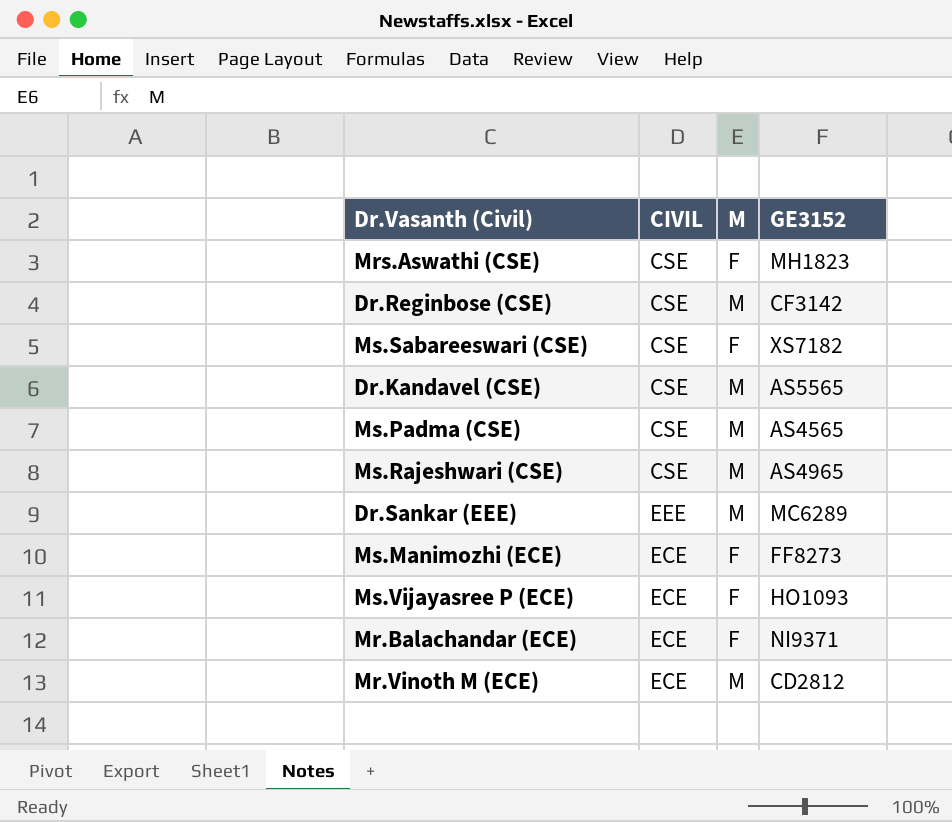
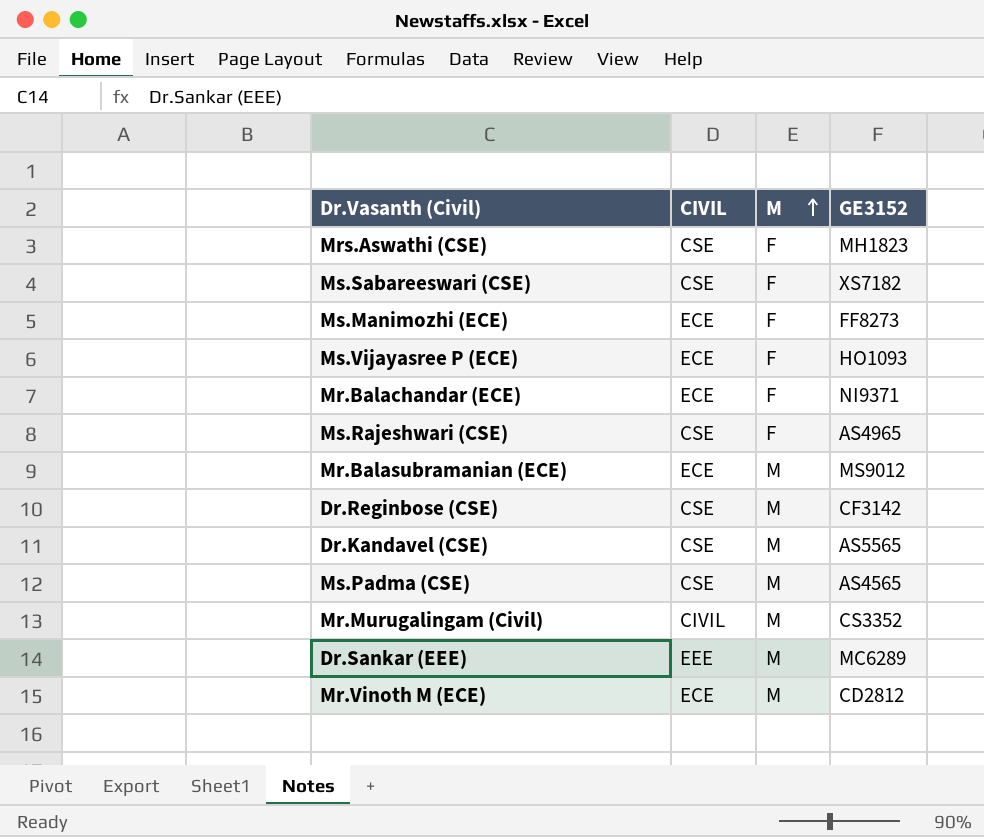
row order: none -> M ascending
Ms.Rajeshwari (CSE) | M: M -> F
row Mr.Balasubramanian (ECE): none -> ECE | M | MS9012
row Mr.Murugalingam (Civil): none -> CIVIL | M | CS3352

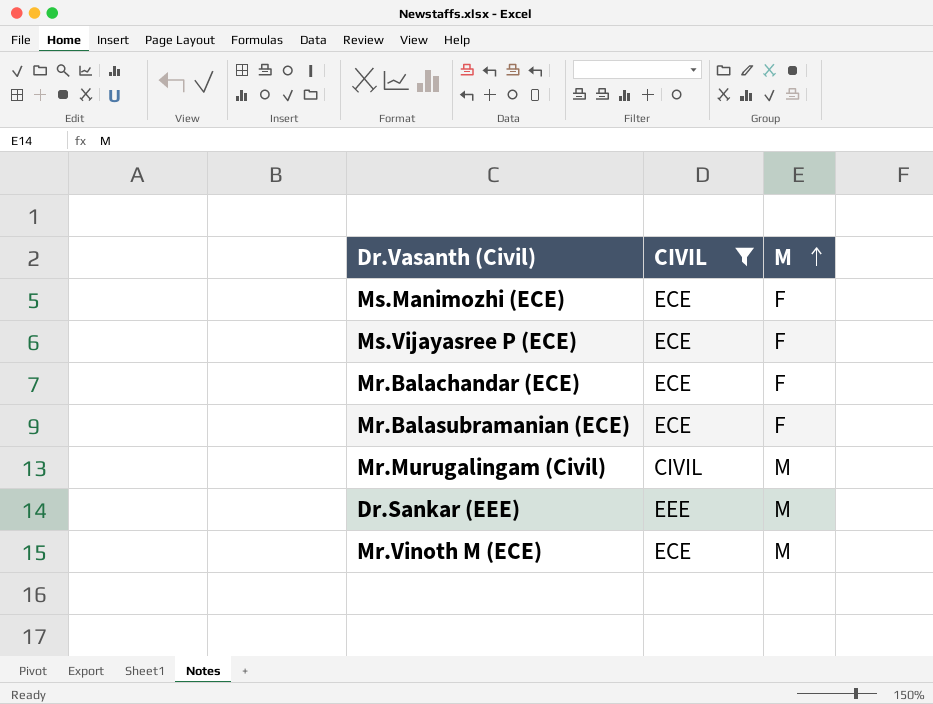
filter: none -> CIVIL != CSE
column GE3152 | position: 4 -> none
Mr.Balasubramanian (ECE) | M: M -> F

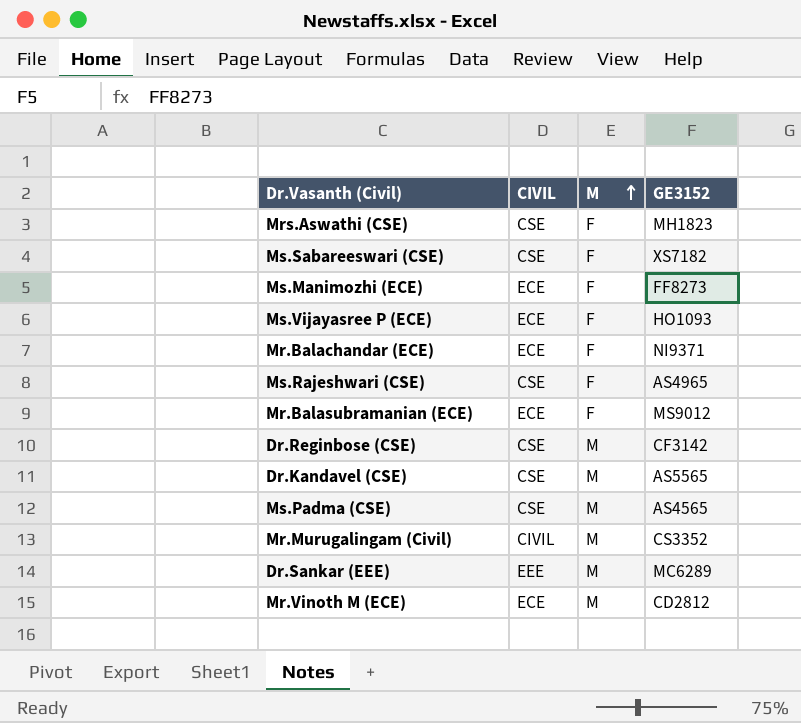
filter: CIVIL != CSE -> none
column GE3152 | position: none -> 4

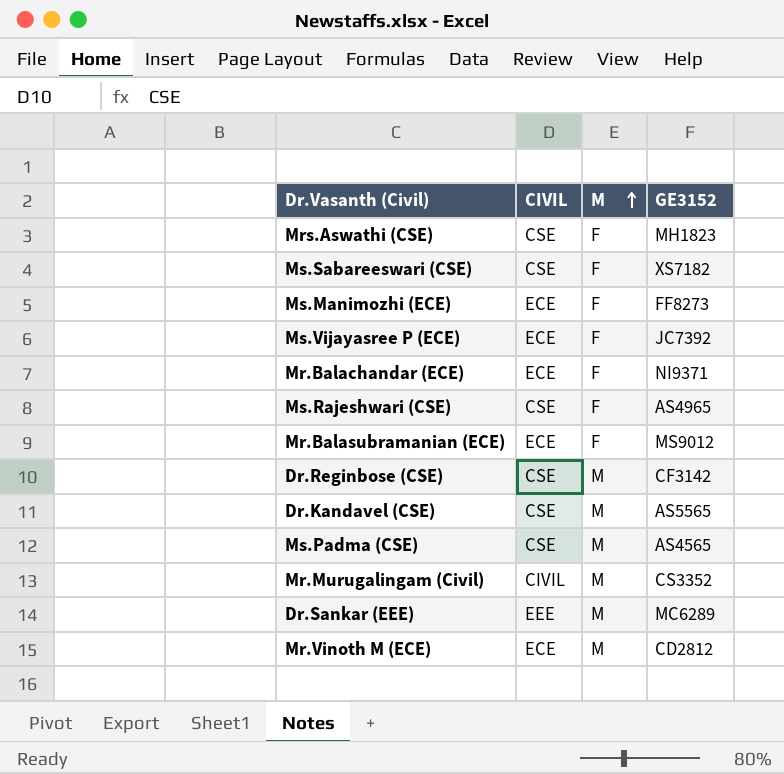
Ms.Vijayasree P (ECE) | GE3152: HO1093 -> JC7392

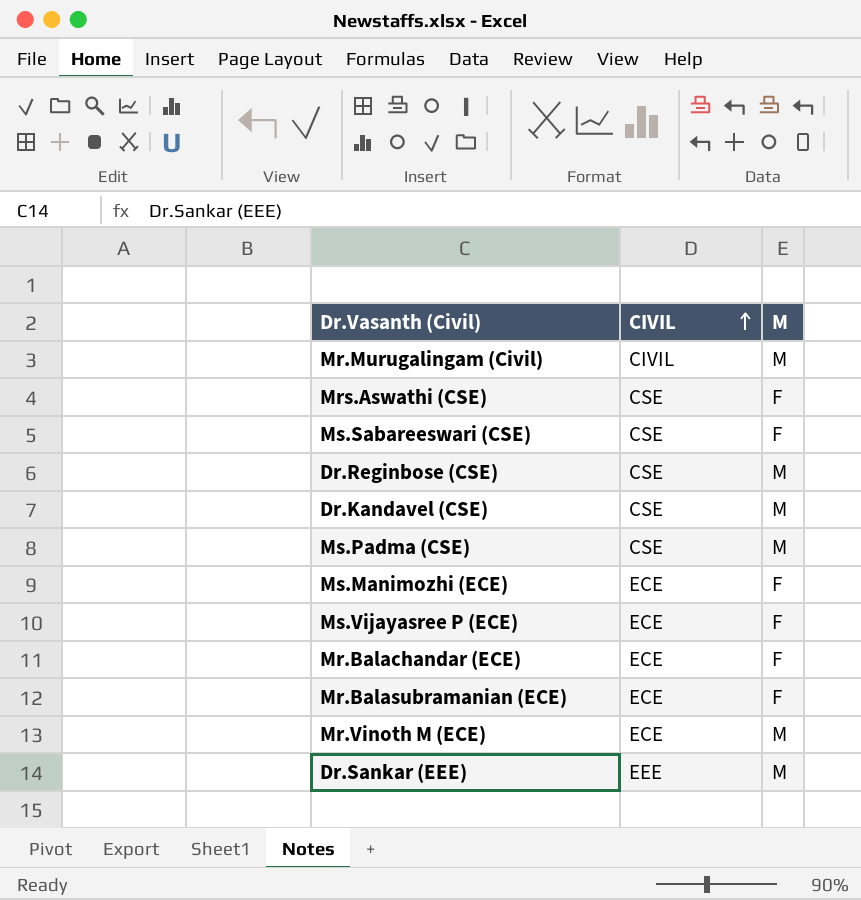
row order: M ascending -> CIVIL ascending
column GE3152 | position: 4 -> none
row Ms.Rajeshwari (CSE): CSE | F | AS4965 -> none

